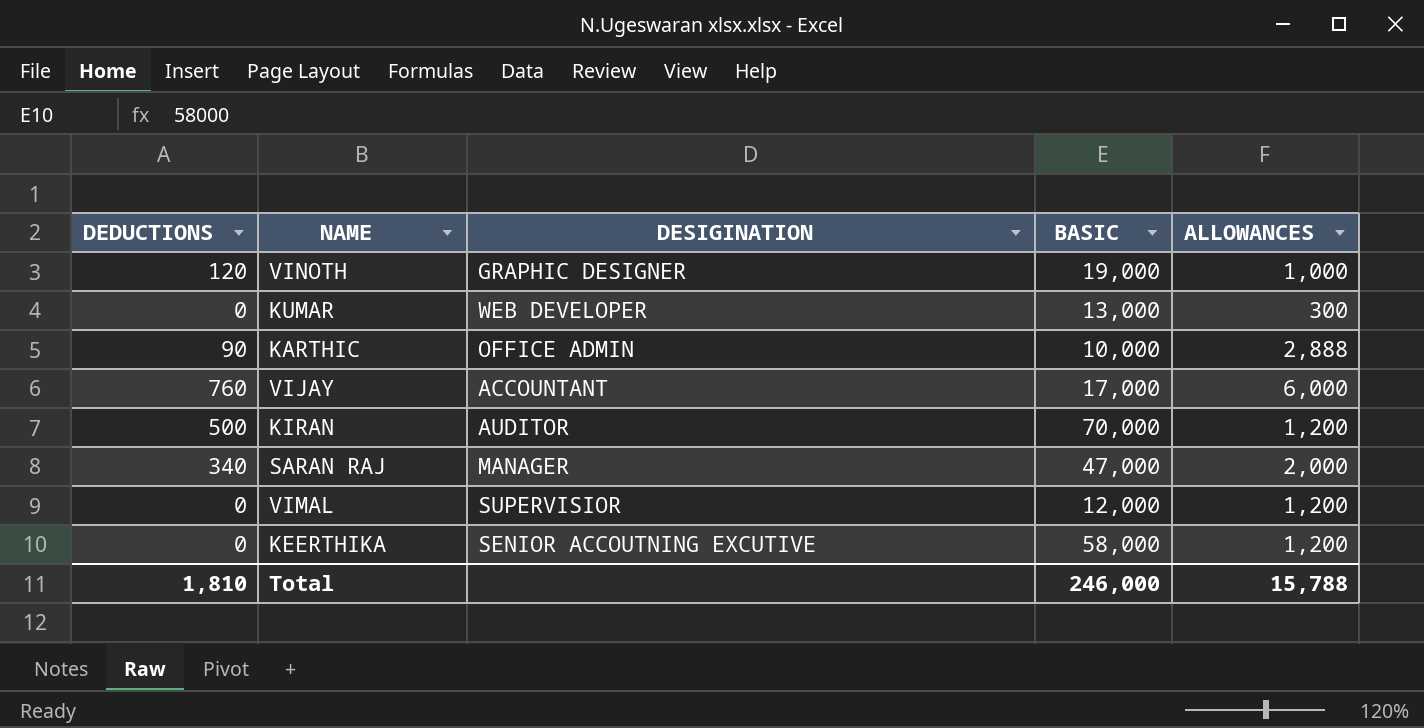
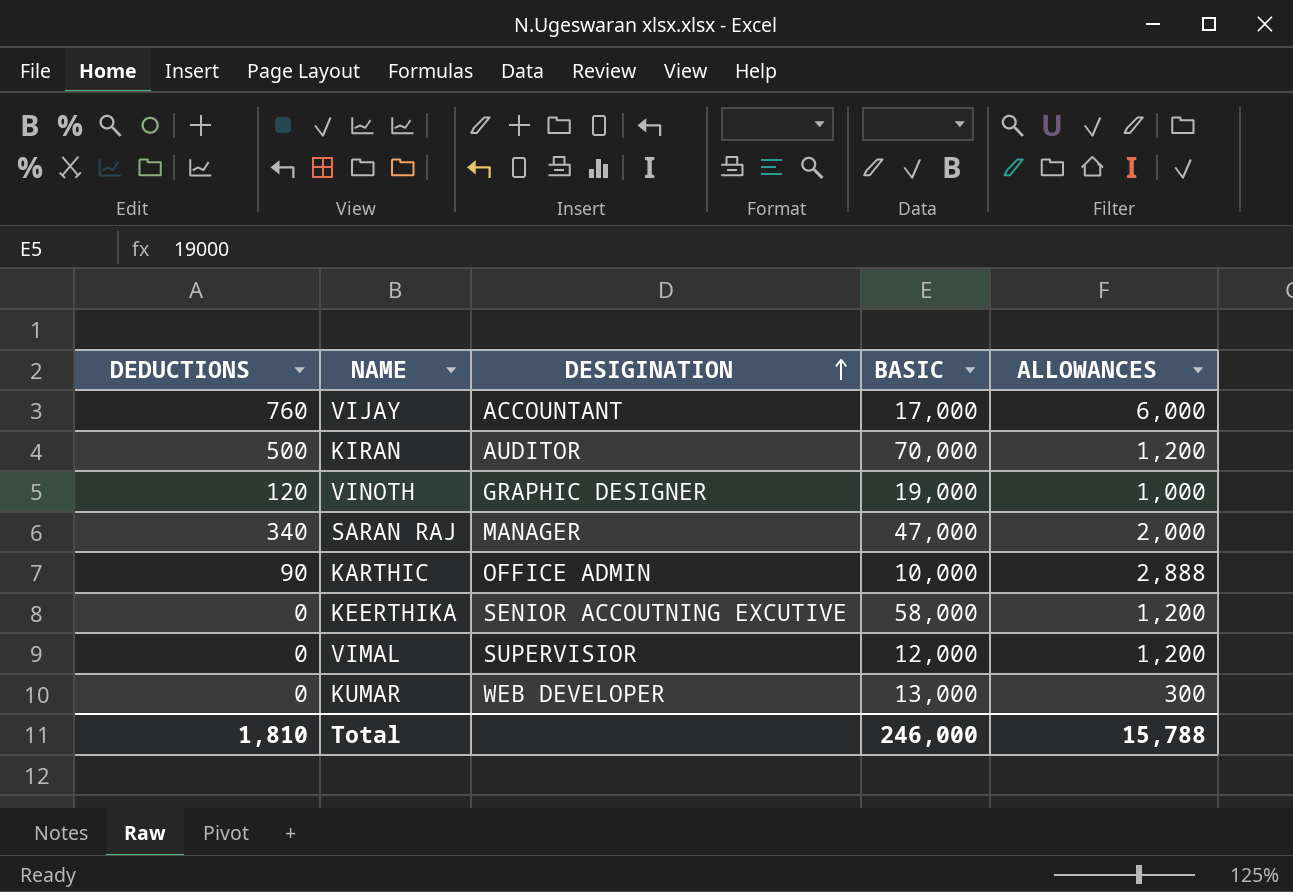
row order: none -> DESIGINATION ascending

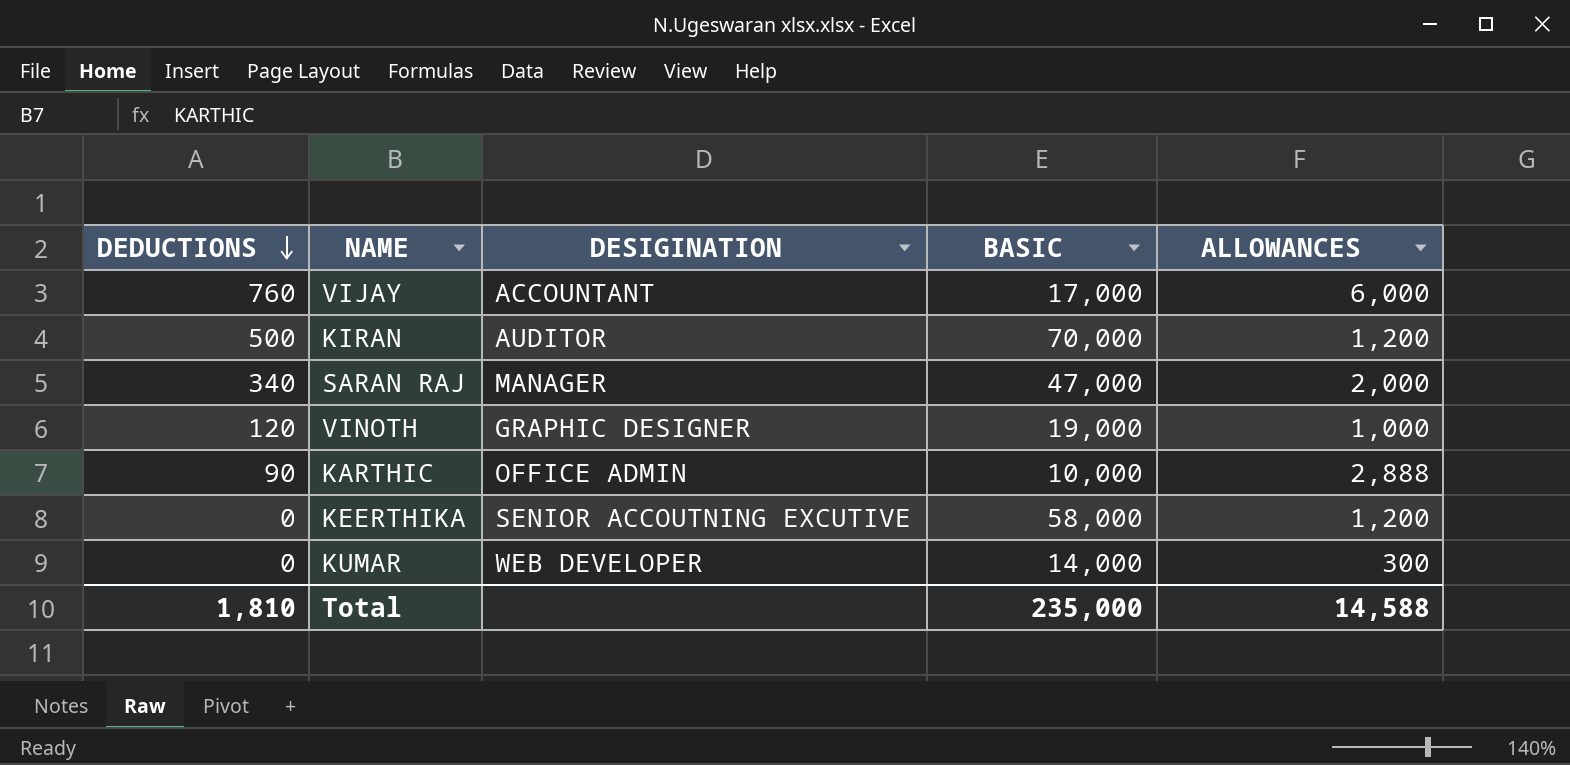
row order: DESIGINATION ascending -> DEDUCTIONS descending
row VIMAL: 0 | SUPERVISIOR | 12,000 | 1,200 -> none
KUMAR | BASIC: 13,000 -> 14,000
Total | BASIC: 246,000 -> 235,000
Total | ALLOWANCES: 15,788 -> 14,588

